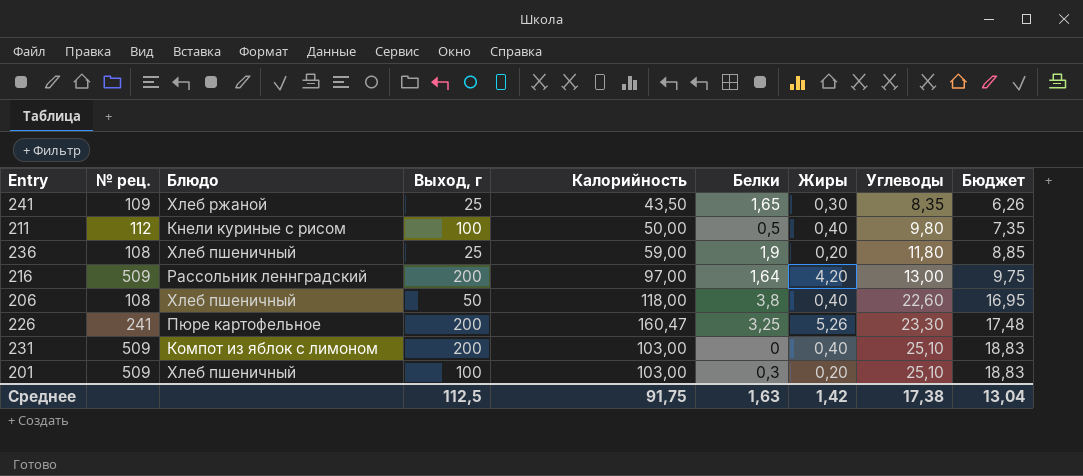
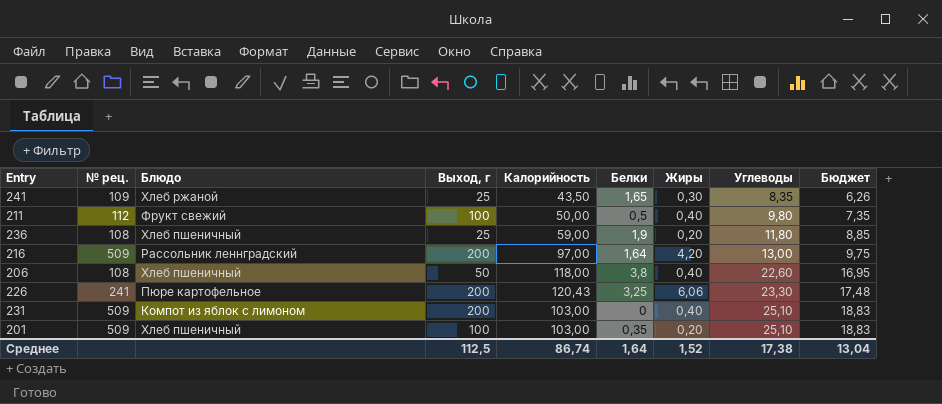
211 | Блюдо: Кнели куриные с рисом -> Фрукт свежий
226 | Калорийность: 160,47 -> 120,43
226 | Жиры: 5,26 -> 6,06
201 | Белки: 0,3 -> 0,35
Среднее | Калорийность: 91,75 -> 86,74
Среднее | Белки: 1,63 -> 1,64
Среднее | Жиры: 1,42 -> 1,52

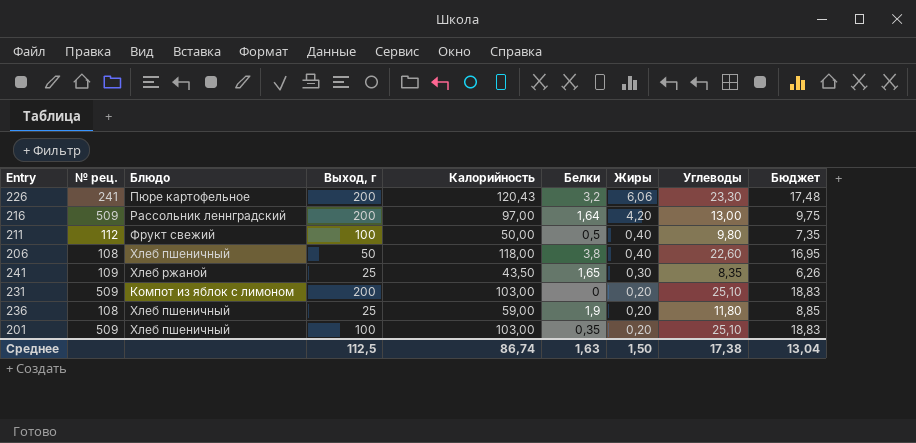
row order: Углеводы ascending -> Жиры descending
226 | Белки: 3,25 -> 3,2
231 | Жиры: 0,40 -> 0,20
Среднее | Белки: 1,64 -> 1,63
Среднее | Жиры: 1,52 -> 1,50

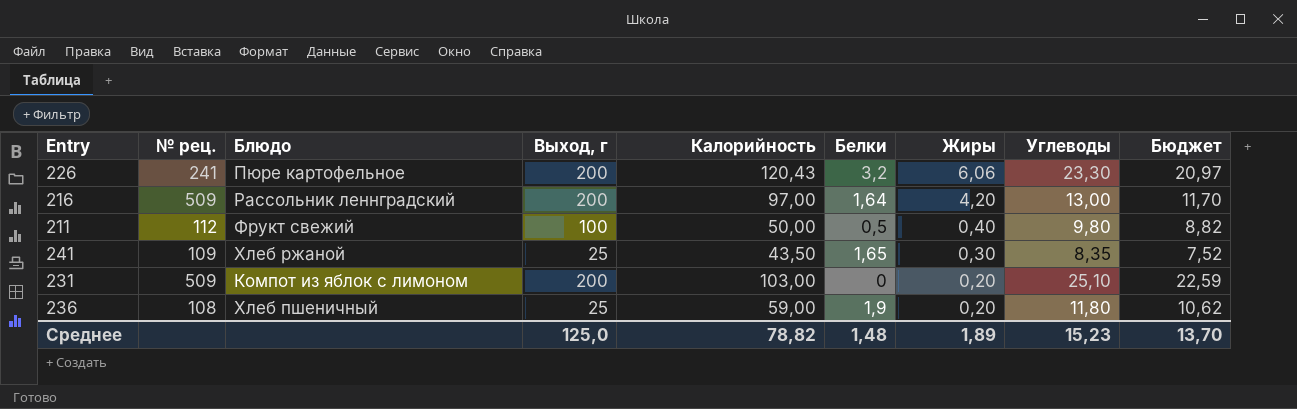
column Бюджет | formula: [Углеводы] * 0,75 -> [Углеводы] * 0,9
row 206: 108 | Хлеб пшеничный | 50 | 118,00 | 3,8 | 0,40 | 22,60 | 16,95 -> none
row 201: 509 | Хлеб пшеничный | 100 | 103,00 | 0,35 | 0,20 | 25,10 | 18,83 -> none
Среднее | Выход, г: 112,5 -> 125,0
Среднее | Калорийность: 86,74 -> 78,82
Среднее | Белки: 1,63 -> 1,48
Среднее | Жиры: 1,50 -> 1,89
Среднее | Углеводы: 17,38 -> 15,23
Среднее | Бюджет: 13,04 -> 13,70

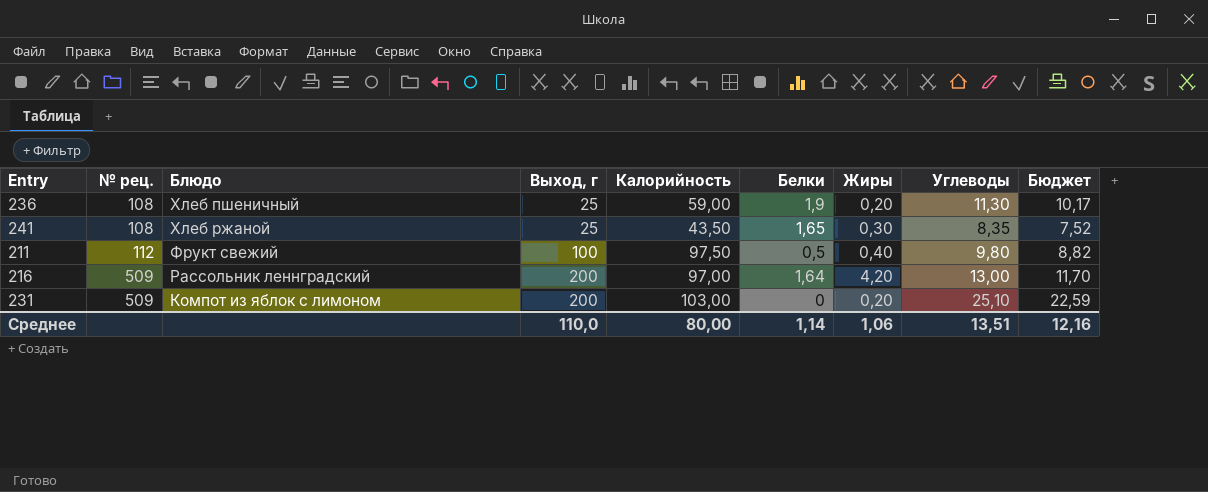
row order: Жиры descending -> № рец. ascending
row 226: 241 | Пюре картофельное | 200 | 120,43 | 3,2 | 6,06 | 23,30 | 20,97 -> none
236 | Углеводы: 11,80 -> 11,30
236 | Бюджет: 10,62 -> 10,17
241 | № рец.: 109 -> 108
211 | Калорийность: 50,00 -> 97,50
Среднее | Выход, г: 125,0 -> 110,0
Среднее | Калорийность: 78,82 -> 80,00
Среднее | Белки: 1,48 -> 1,14
Среднее | Жиры: 1,89 -> 1,06
Среднее | Углеводы: 15,23 -> 13,51
Среднее | Бюджет: 13,70 -> 12,16

